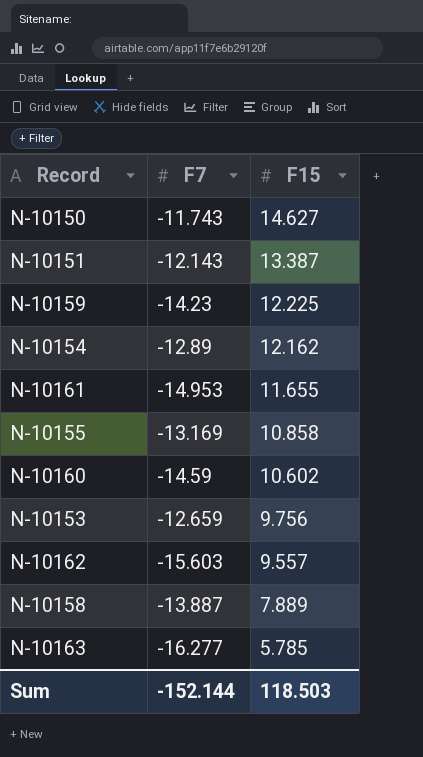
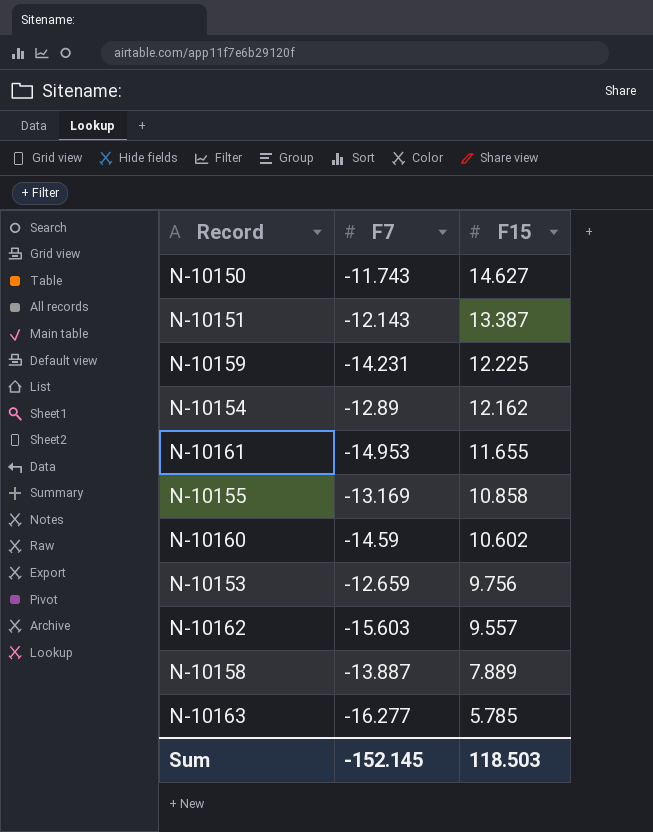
N-10159 | F7: -14.23 -> -14.231
Sum | F7: -152.144 -> -152.145

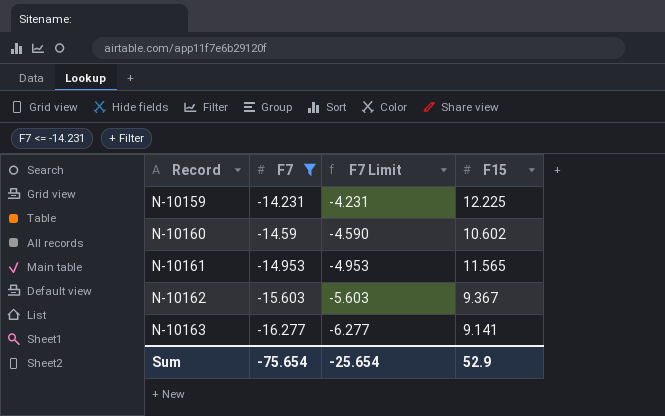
filter: none -> F7 <= -14.231
row order: F15 descending -> Record ascending
column F7 Limit | formula: none -> [F7] + 10
N-10161 | F15: 11.655 -> 11.565
N-10162 | F15: 9.557 -> 9.367
N-10163 | F15: 5.785 -> 9.141
Sum | F7: -152.145 -> -75.654
Sum | F15: 118.503 -> 52.9

